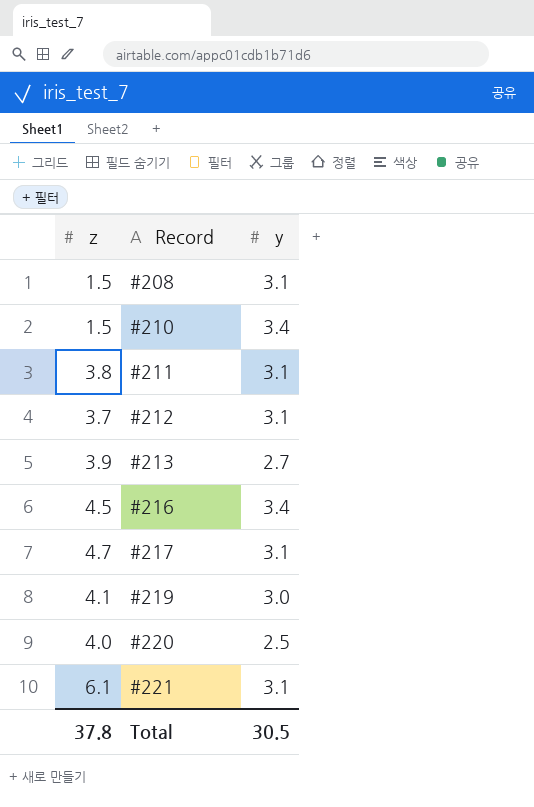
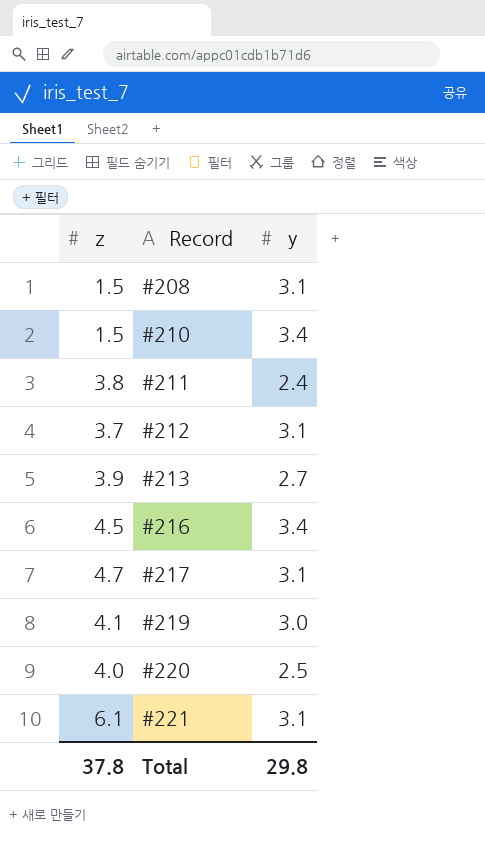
#211 | y: 3.1 -> 2.4
Total | y: 30.5 -> 29.8

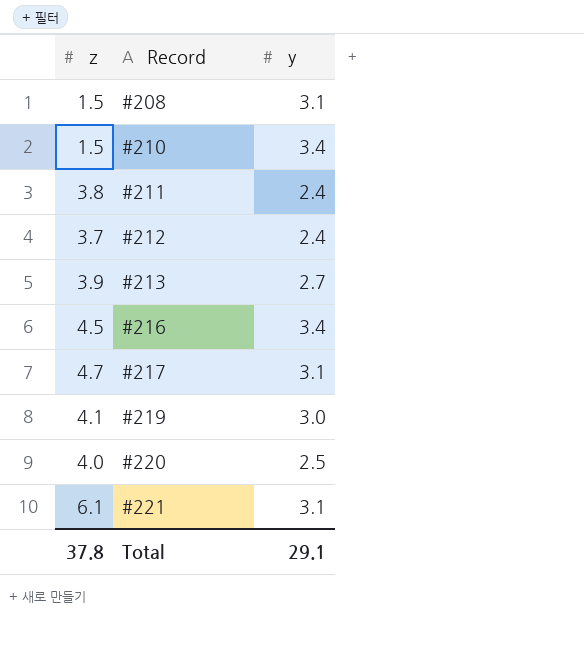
#212 | y: 3.1 -> 2.4
Total | y: 29.8 -> 29.1

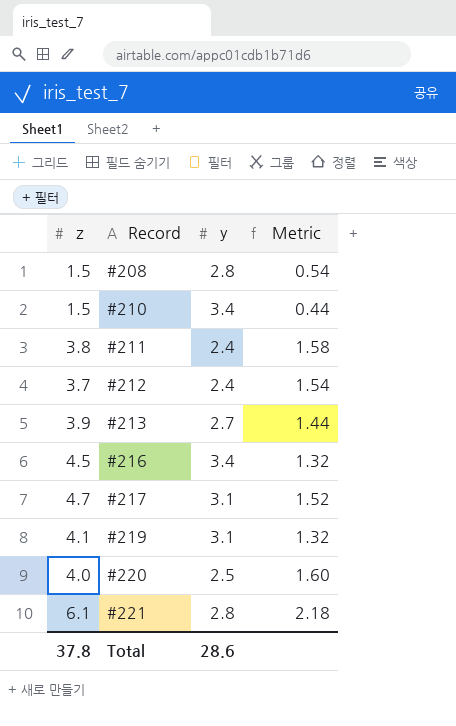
column Metric | formula: none -> [z] / [y]
#208 | y: 3.1 -> 2.8
#219 | y: 3.0 -> 3.1
#221 | y: 3.1 -> 2.8
Total | y: 29.1 -> 28.6

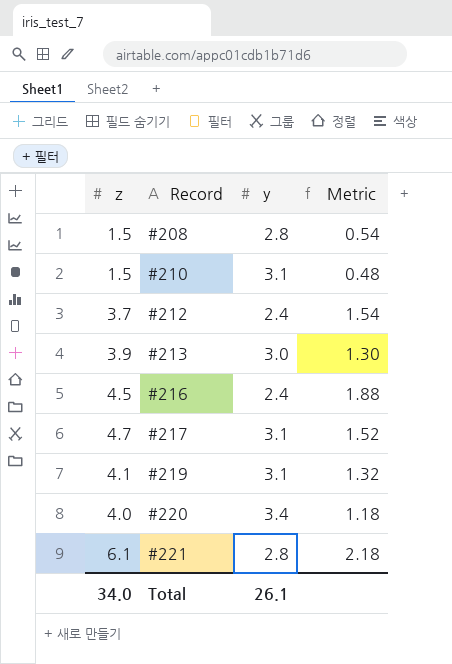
row #211: 3.8 | 2.4 | 1.58 -> none
#210 | y: 3.4 -> 3.1
#210 | Metric: 0.44 -> 0.48
#213 | y: 2.7 -> 3.0
#213 | Metric: 1.44 -> 1.30
#216 | y: 3.4 -> 2.4
#216 | Metric: 1.32 -> 1.88
#220 | y: 2.5 -> 3.4
#220 | Metric: 1.60 -> 1.18
Total | z: 37.8 -> 34.0
Total | y: 28.6 -> 26.1

